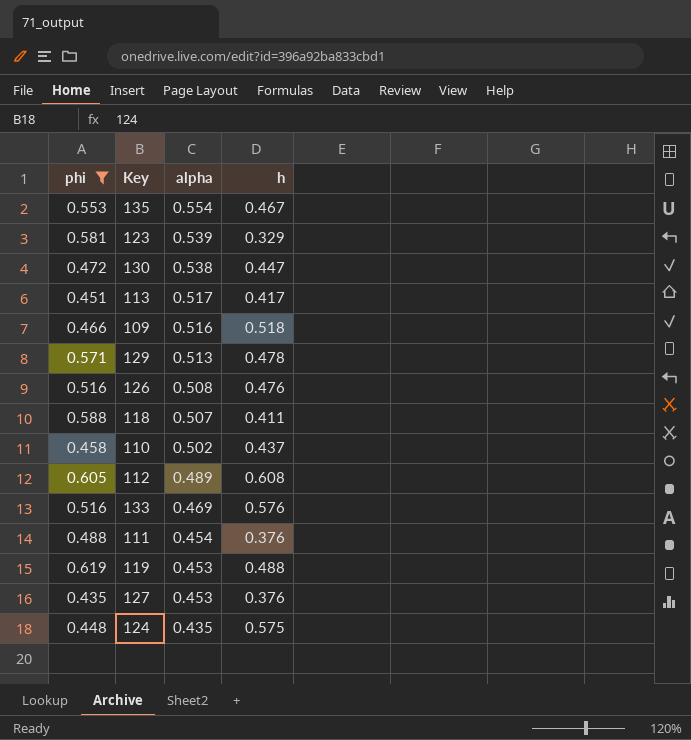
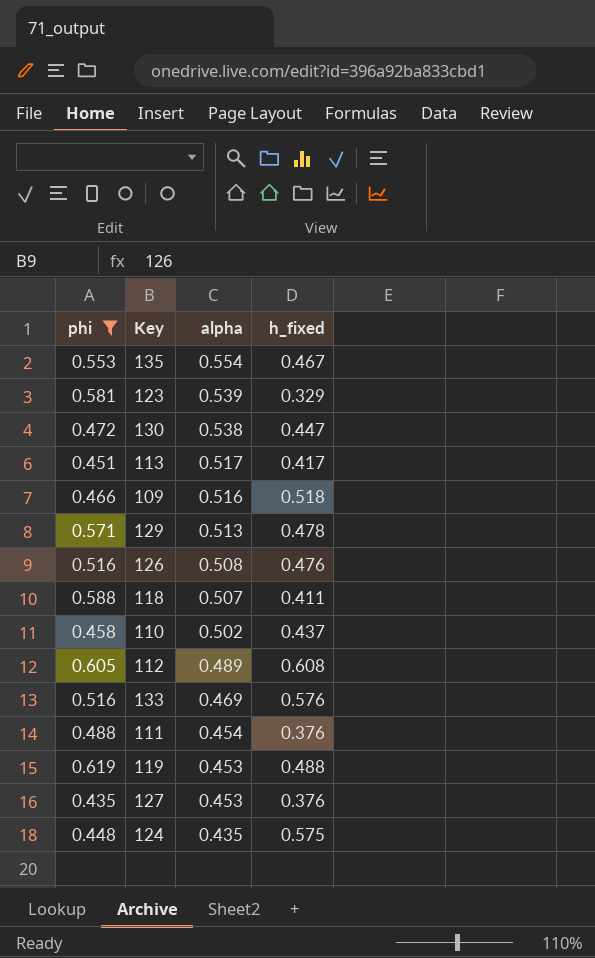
column name: h -> h_fixed

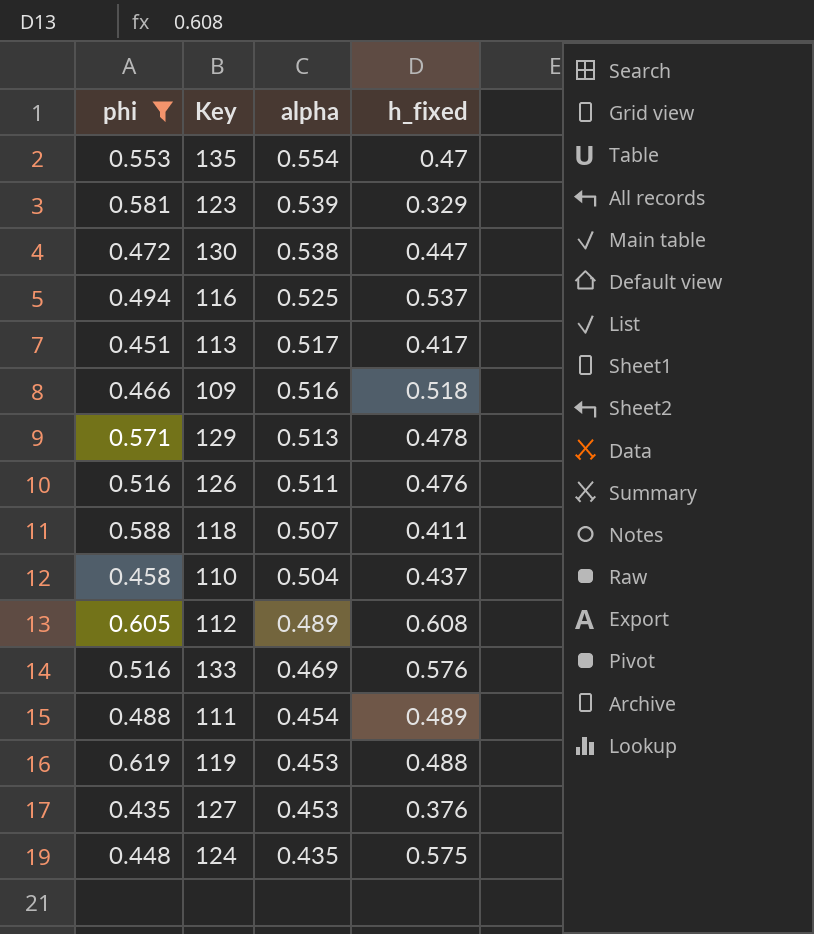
135 | h_fixed: 0.467 -> 0.47
row 116: none -> 0.494 | 0.525 | 0.537
126 | alpha: 0.508 -> 0.511
110 | alpha: 0.502 -> 0.504
111 | h_fixed: 0.376 -> 0.489

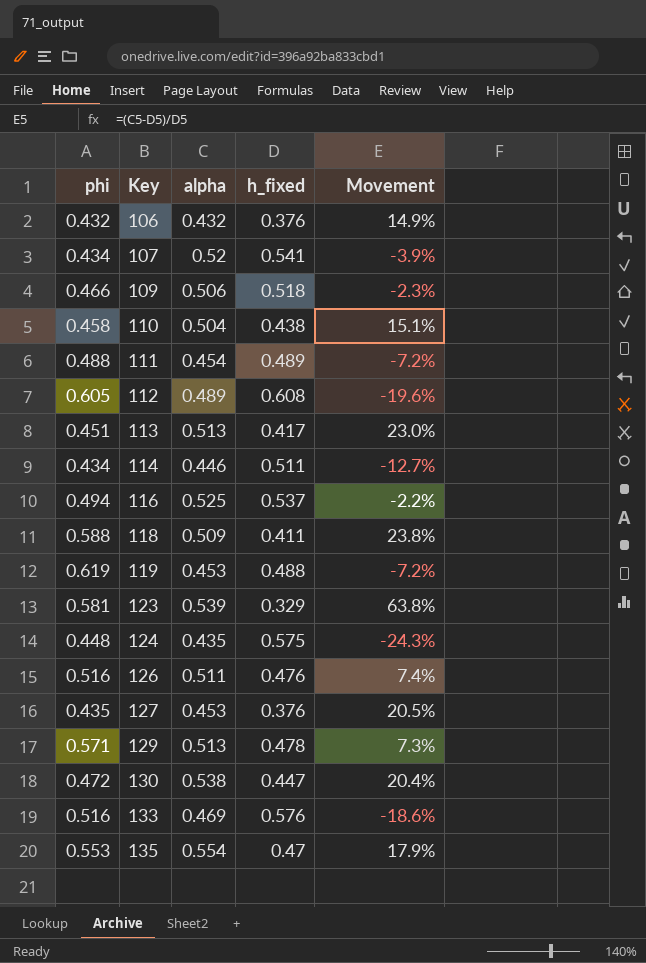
filter: phi >= 0.435 -> none
row order: alpha descending -> Key ascending
column Movement | formula: none -> ([alpha] - [h_fixed]) / [h_fixed]
109 | alpha: 0.516 -> 0.506
110 | h_fixed: 0.437 -> 0.438
113 | alpha: 0.517 -> 0.513
118 | alpha: 0.507 -> 0.509

